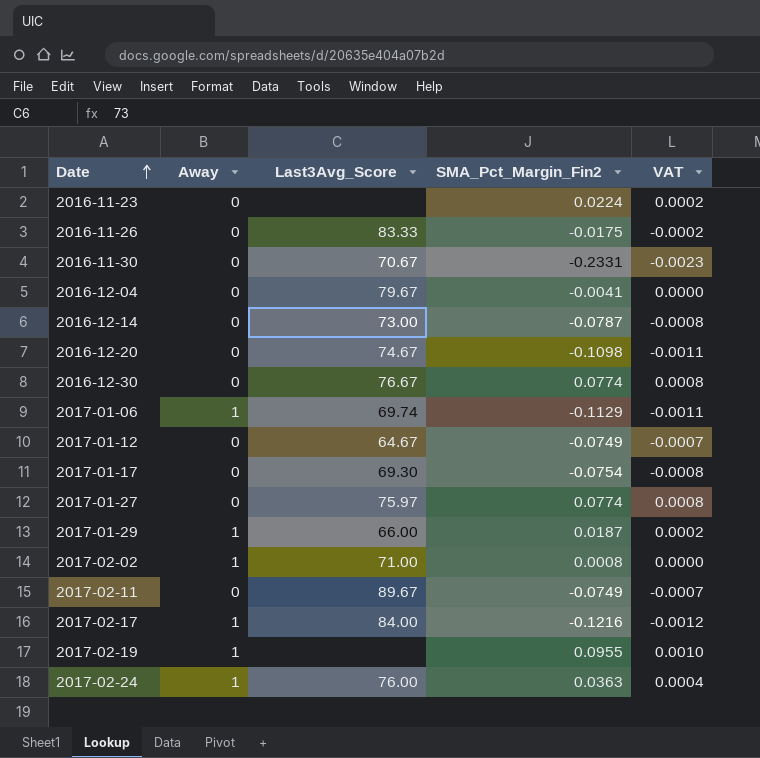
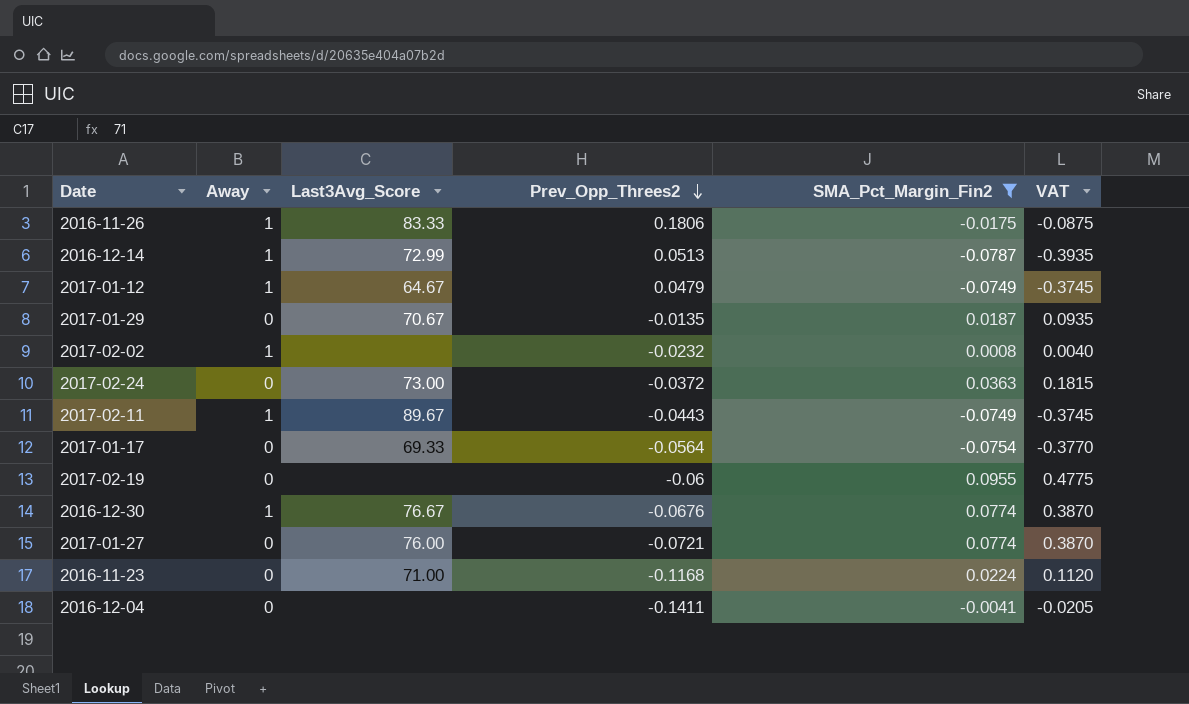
filter: none -> SMA_Pct_Margin_Fin2 >= -0.0787
row order: Date ascending -> Prev_Opp_Threes2 descending
column Prev_Opp_Threes2 | position: none -> 4
column VAT | formula: [SMA_Pct_Margin_Fin2] * 0.01 -> [SMA_Pct_Margin_Fin2] * 5
2016-11-26 | Away: 0 -> 1
2016-12-14 | Away: 0 -> 1
2016-12-14 | Last3Avg_Score: 73.00 -> 72.99
2017-01-12 | Away: 0 -> 1
2017-01-29 | Away: 1 -> 0
2017-01-29 | Last3Avg_Score: 66.00 -> 70.67
2017-02-02 | Last3Avg_Score: 71.00 -> none
2017-02-24 | Away: 1 -> 0
2017-02-24 | Last3Avg_Score: 76.00 -> 73.00
2017-02-11 | Away: 0 -> 1
2017-01-17 | Last3Avg_Score: 69.30 -> 69.33
2017-02-19 | Away: 1 -> 0
2016-12-30 | Away: 0 -> 1
2017-01-27 | Last3Avg_Score: 75.97 -> 76.00
2016-11-23 | Last3Avg_Score: none -> 71.00
2016-12-04 | Last3Avg_Score: 79.67 -> none

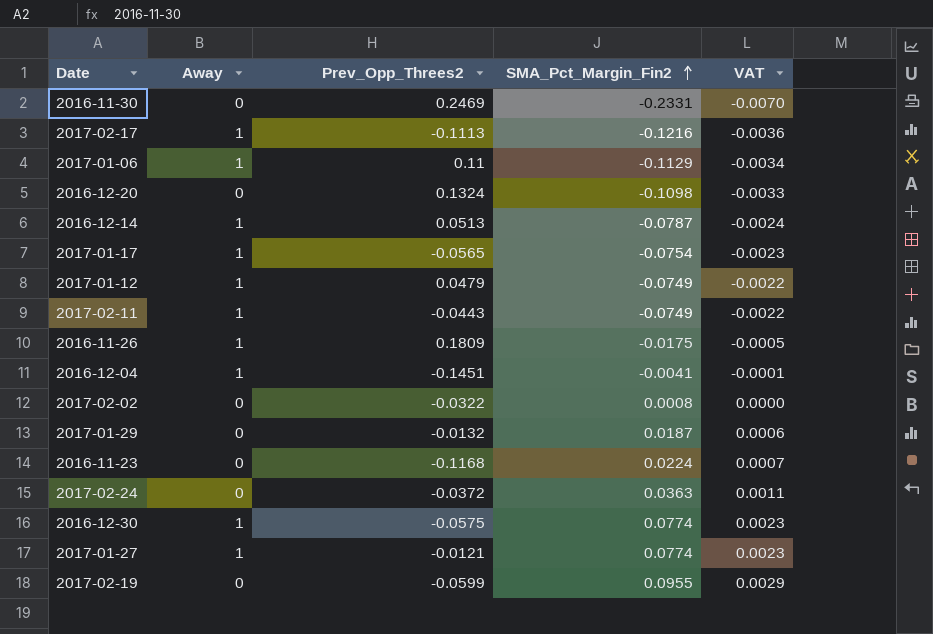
filter: SMA_Pct_Margin_Fin2 >= -0.0787 -> none
row order: Prev_Opp_Threes2 descending -> SMA_Pct_Margin_Fin2 ascending
column Last3Avg_Score | position: 3 -> none
column VAT | formula: [SMA_Pct_Margin_Fin2] * 5 -> [SMA_Pct_Margin_Fin2] * 0.03
2017-01-17 | Away: 0 -> 1
2017-01-17 | Prev_Opp_Threes2: -0.0564 -> -0.0565
2016-11-26 | Prev_Opp_Threes2: 0.1806 -> 0.1809
2016-12-04 | Away: 0 -> 1
2016-12-04 | Prev_Opp_Threes2: -0.1411 -> -0.1451
2017-02-02 | Away: 1 -> 0
2017-02-02 | Prev_Opp_Threes2: -0.0232 -> -0.0322
2017-01-29 | Prev_Opp_Threes2: -0.0135 -> -0.0132
2016-12-30 | Prev_Opp_Threes2: -0.0676 -> -0.0575
2017-01-27 | Away: 0 -> 1
2017-01-27 | Prev_Opp_Threes2: -0.0721 -> -0.0121
2017-02-19 | Prev_Opp_Threes2: -0.06 -> -0.0599

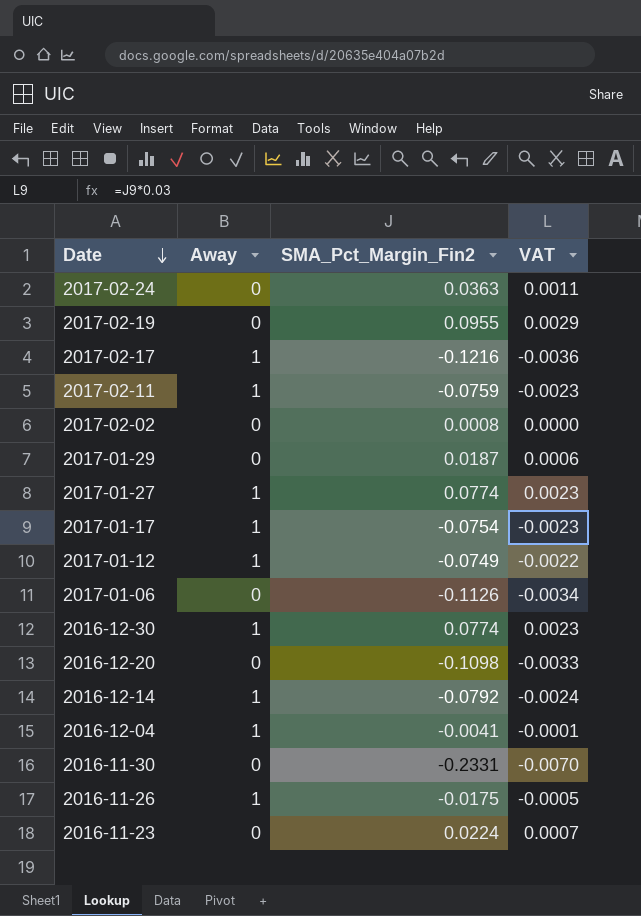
row order: SMA_Pct_Margin_Fin2 ascending -> Date descending
column Prev_Opp_Threes2 | position: 3 -> none
2017-02-11 | SMA_Pct_Margin_Fin2: -0.0749 -> -0.0759
2017-02-11 | VAT: -0.0022 -> -0.0023
2017-01-06 | Away: 1 -> 0
2017-01-06 | SMA_Pct_Margin_Fin2: -0.1129 -> -0.1126
2016-12-14 | SMA_Pct_Margin_Fin2: -0.0787 -> -0.0792

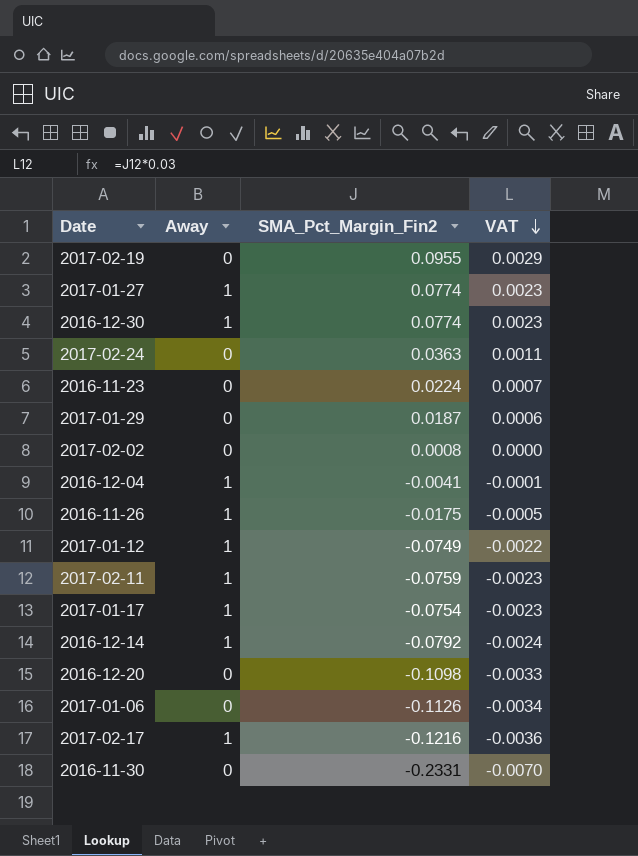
row order: Date descending -> VAT descending

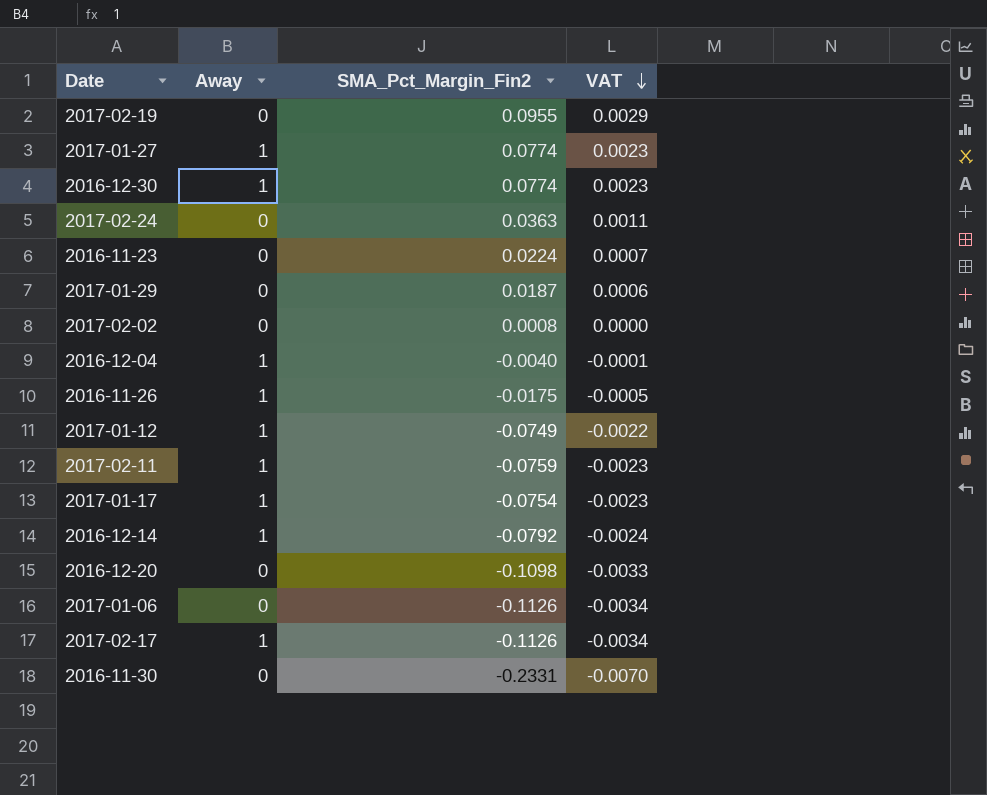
2016-12-04 | SMA_Pct_Margin_Fin2: -0.0041 -> -0.0040
2017-02-17 | SMA_Pct_Margin_Fin2: -0.1216 -> -0.1126
2017-02-17 | VAT: -0.0036 -> -0.0034

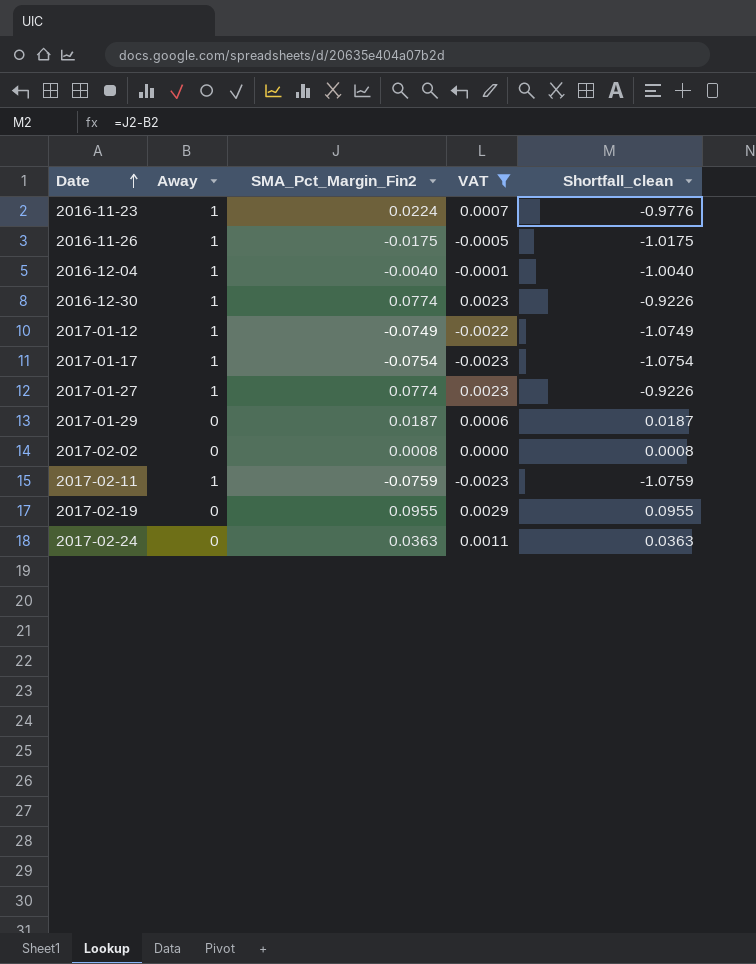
filter: none -> VAT >= -0.0023
row order: VAT descending -> Date ascending
column Shortfall_clean | formula: none -> [SMA_Pct_Margin_Fin2] - [Away]
2016-11-23 | Away: 0 -> 1

